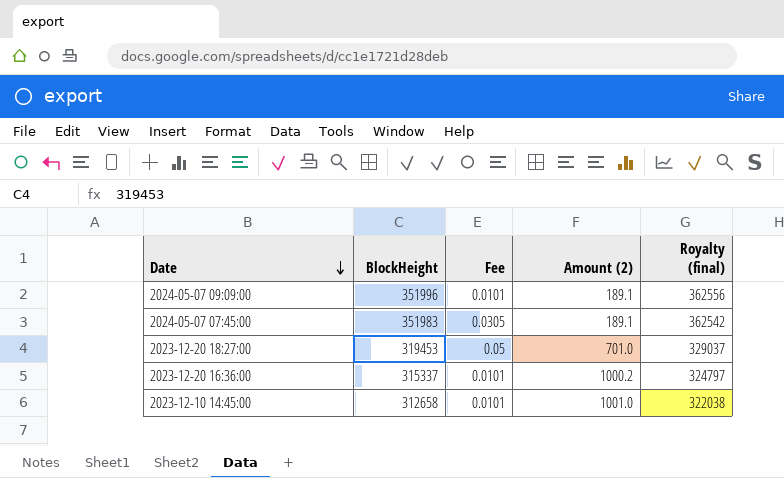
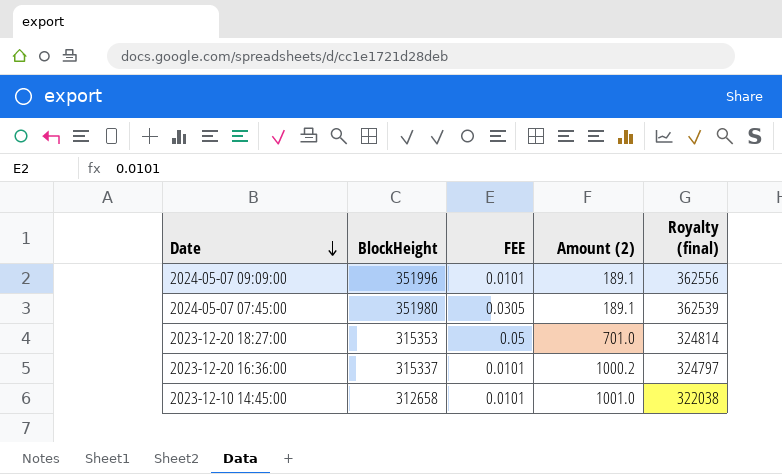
column name: Fee -> FEE
2024-05-07 07:45:00 | BlockHeight: 351983 -> 351980
2024-05-07 07:45:00 | Royalty (final): 362542 -> 362539
2023-12-20 18:27:00 | BlockHeight: 319453 -> 315353
2023-12-20 18:27:00 | Royalty (final): 329037 -> 324814

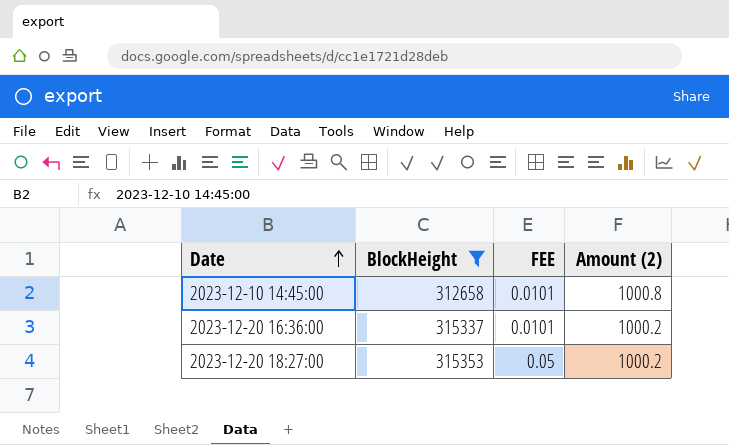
filter: none -> BlockHeight <= 315353
row order: Date descending -> Date ascending
column Royalty (final) | formula: [BlockHeight] * 1.03 -> none
2023-12-10 14:45:00 | Amount (2): 1001.0 -> 1000.8
2023-12-20 18:27:00 | Amount (2): 701.0 -> 1000.2

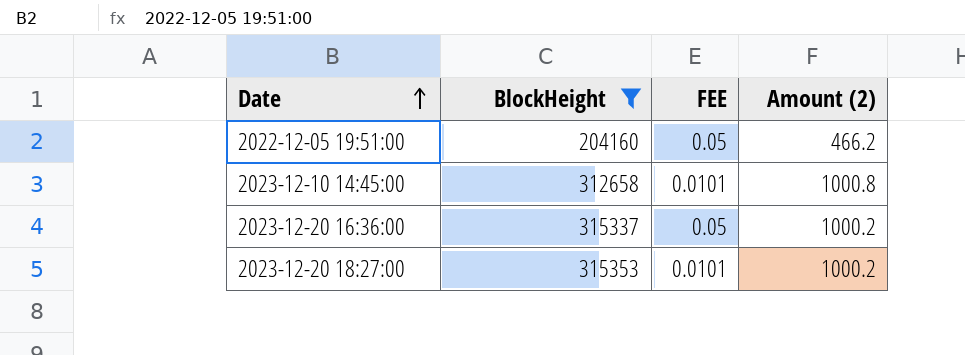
row 2022-12-05 19:51:00: none -> 204160 | 0.05 | 466.2
2023-12-20 16:36:00 | FEE: 0.0101 -> 0.05
2023-12-20 18:27:00 | FEE: 0.05 -> 0.0101

